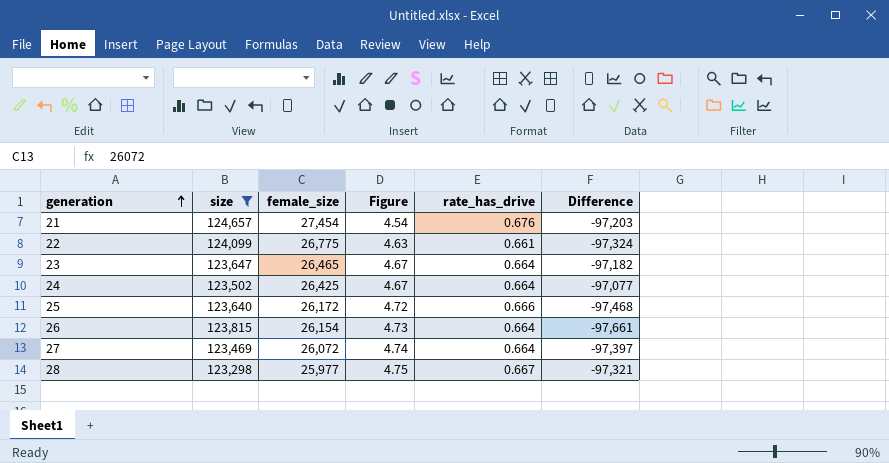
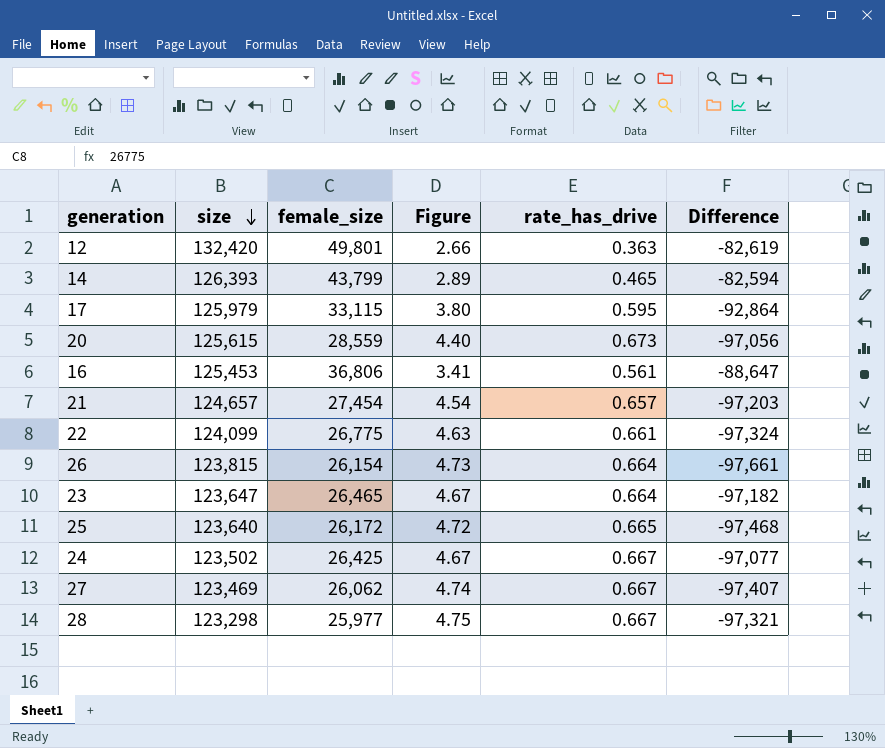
filter: size <= 124,657 -> none
row order: generation ascending -> size descending
21 | rate_has_drive: 0.676 -> 0.657
25 | rate_has_drive: 0.666 -> 0.665
24 | rate_has_drive: 0.664 -> 0.667
27 | female_size: 26,072 -> 26,062
27 | rate_has_drive: 0.664 -> 0.667
27 | Difference: -97,397 -> -97,407

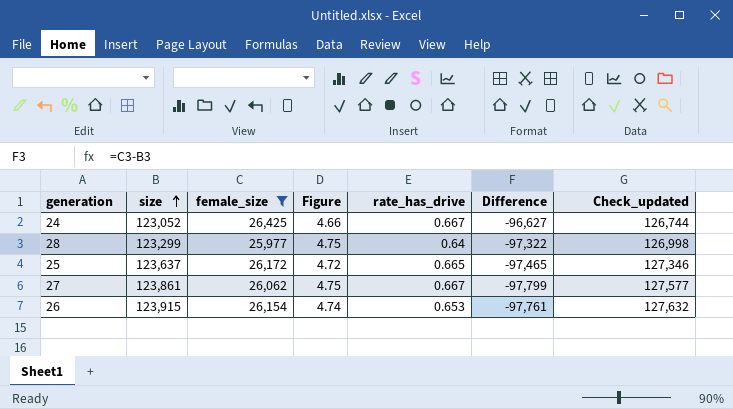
filter: none -> female_size <= 26,425
row order: size descending -> size ascending
column Check_updated | formula: none -> [size] * 1.03
24 | size: 123,502 -> 123,052
24 | Figure: 4.67 -> 4.66
24 | Difference: -97,077 -> -96,627
28 | size: 123,298 -> 123,299
28 | rate_has_drive: 0.667 -> 0.64
28 | Difference: -97,321 -> -97,322
25 | size: 123,640 -> 123,637
25 | Difference: -97,468 -> -97,465
27 | size: 123,469 -> 123,861
27 | Figure: 4.74 -> 4.75
27 | Difference: -97,407 -> -97,799
26 | size: 123,815 -> 123,915
26 | Figure: 4.73 -> 4.74
26 | rate_has_drive: 0.664 -> 0.653
26 | Difference: -97,661 -> -97,761

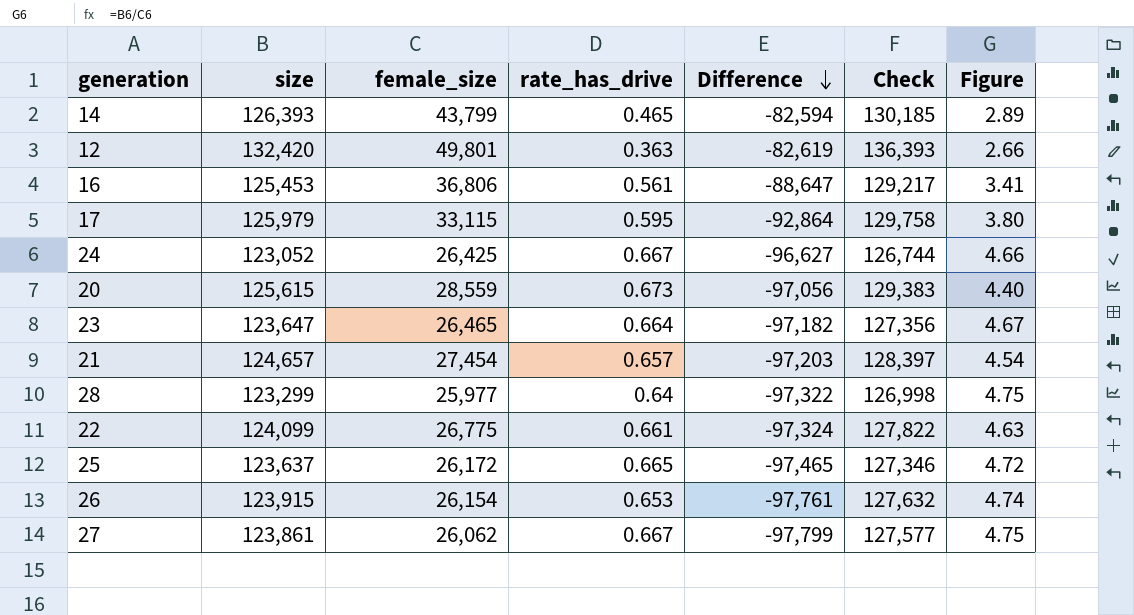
filter: female_size <= 26,425 -> none
row order: size ascending -> Difference descending
column name: Check_updated -> Check
column Figure | position: 4 -> 7

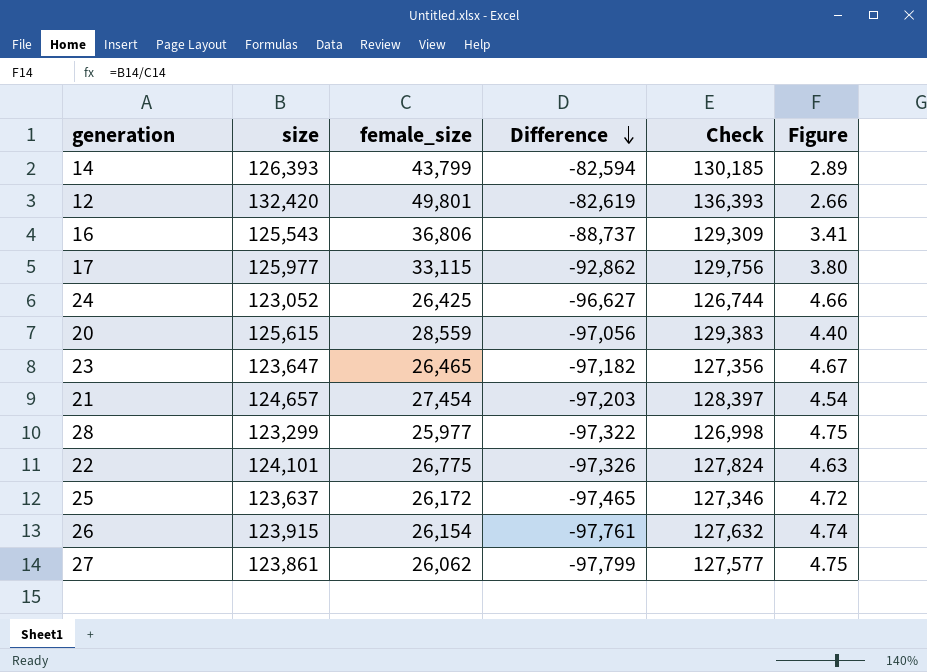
column rate_has_drive | position: 4 -> none
16 | size: 125,453 -> 125,543
16 | Difference: -88,647 -> -88,737
16 | Check: 129,217 -> 129,309
17 | size: 125,979 -> 125,977
17 | Difference: -92,864 -> -92,862
17 | Check: 129,758 -> 129,756
22 | size: 124,099 -> 124,101
22 | Difference: -97,324 -> -97,326
22 | Check: 127,822 -> 127,824

